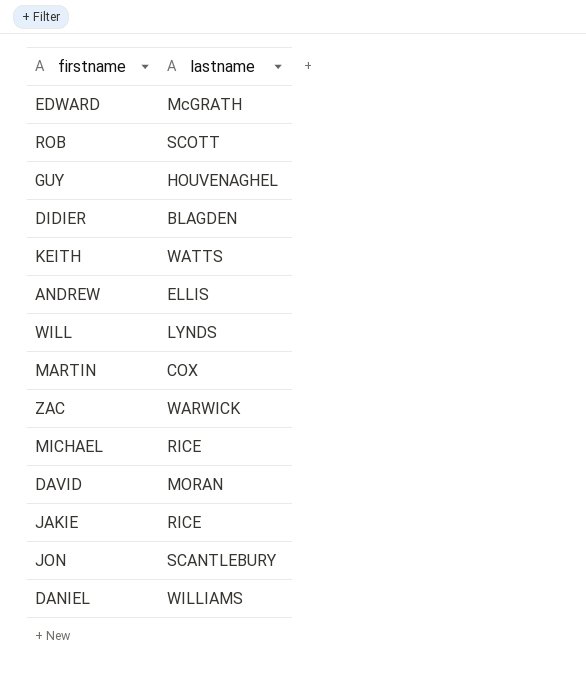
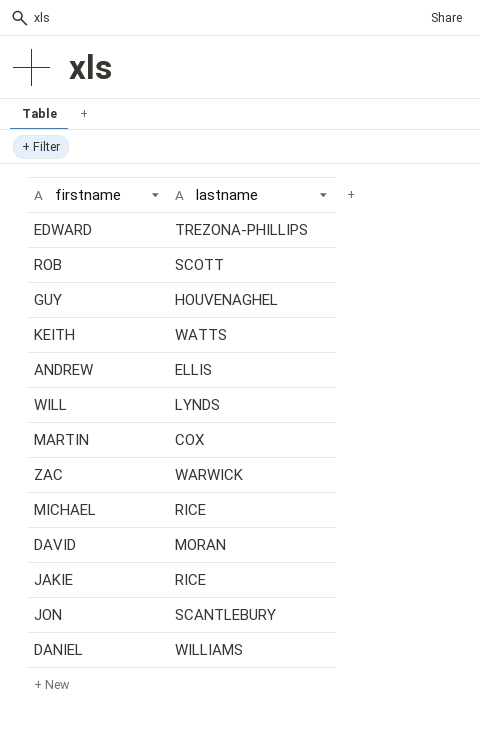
row DIDIER: BLAGDEN -> none
EDWARD | lastname: McGRATH -> TREZONA-PHILLIPS

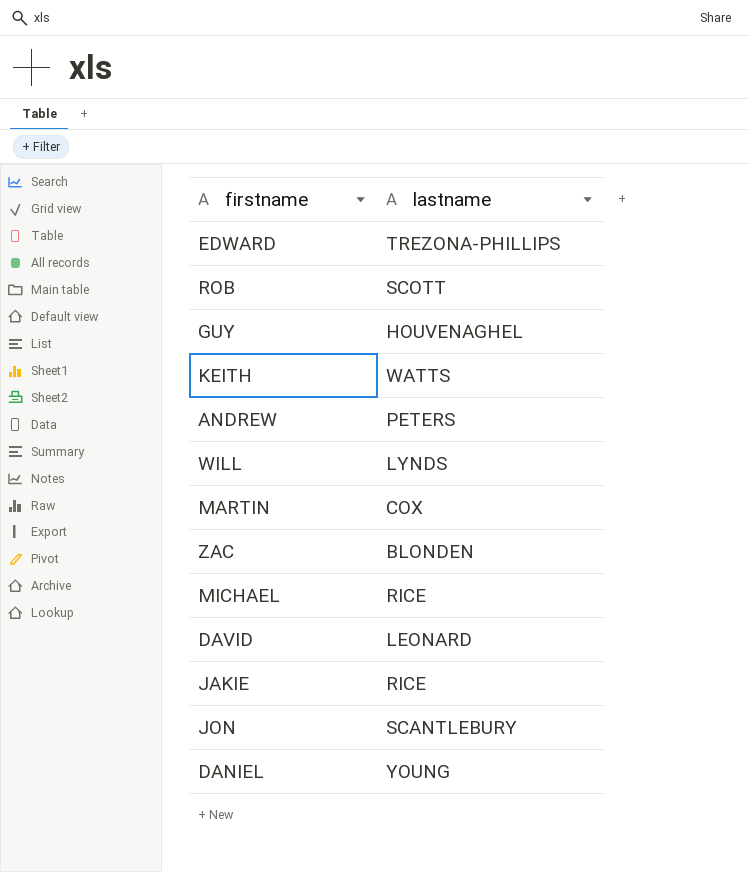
ANDREW | lastname: ELLIS -> PETERS
ZAC | lastname: WARWICK -> BLONDEN
DAVID | lastname: MORAN -> LEONARD
DANIEL | lastname: WILLIAMS -> YOUNG

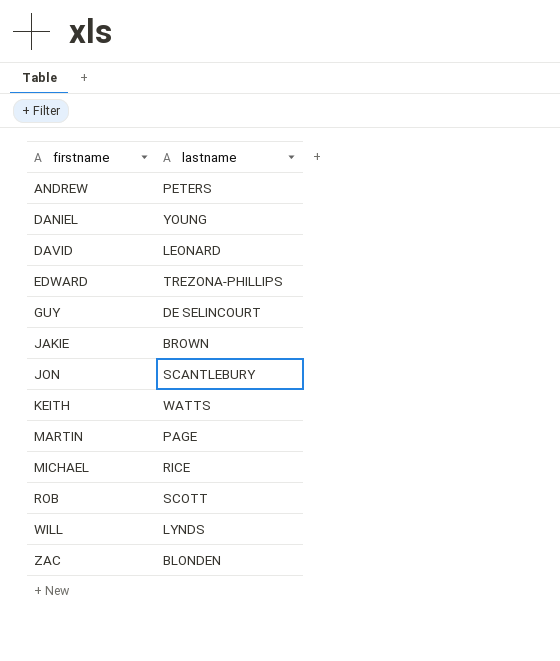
row order: none -> firstname ascending
GUY | lastname: HOUVENAGHEL -> DE SELINCOURT
JAKIE | lastname: RICE -> BROWN
MARTIN | lastname: COX -> PAGE

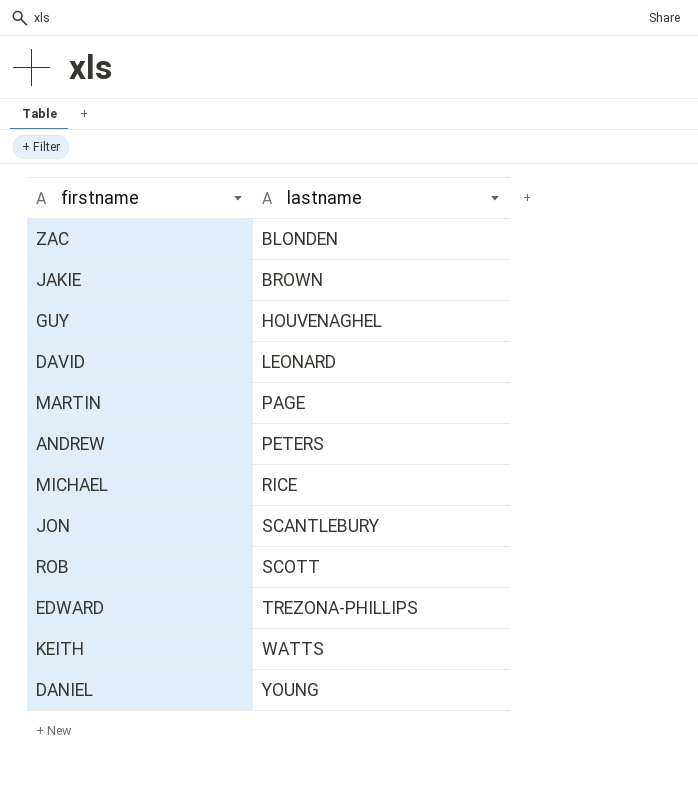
row order: firstname ascending -> lastname ascending
row WILL: LYNDS -> none
GUY | lastname: DE SELINCOURT -> HOUVENAGHEL

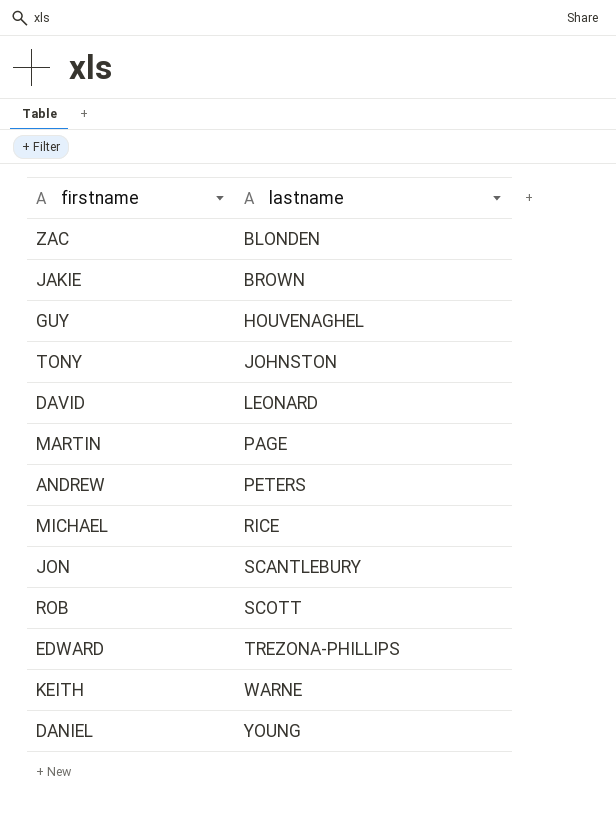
row TONY: none -> JOHNSTON
KEITH | lastname: WATTS -> WARNE

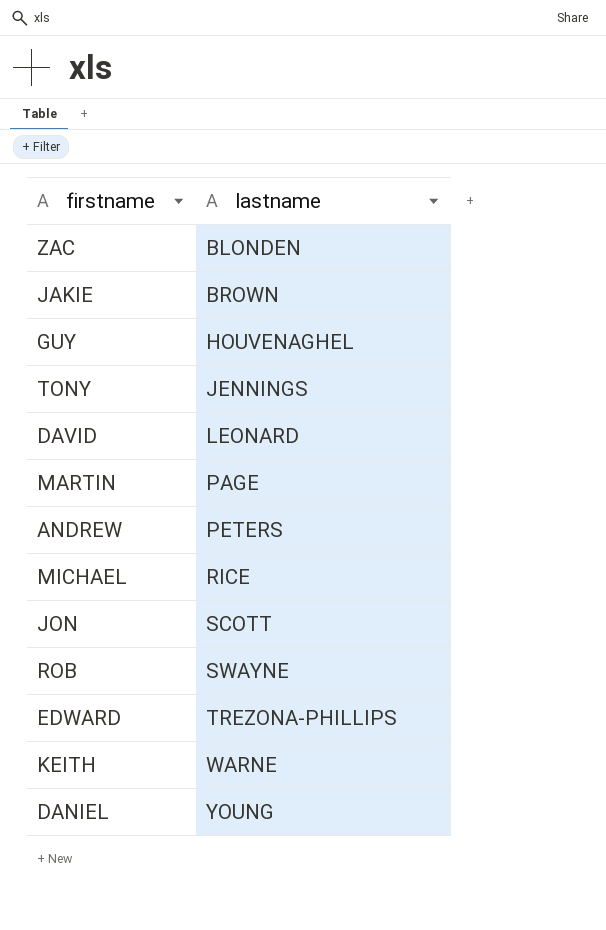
TONY | lastname: JOHNSTON -> JENNINGS
JON | lastname: SCANTLEBURY -> SCOTT
ROB | lastname: SCOTT -> SWAYNE

